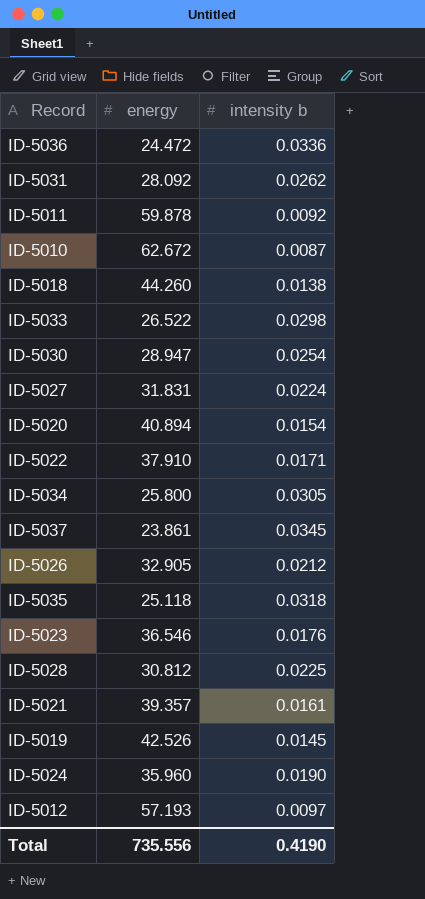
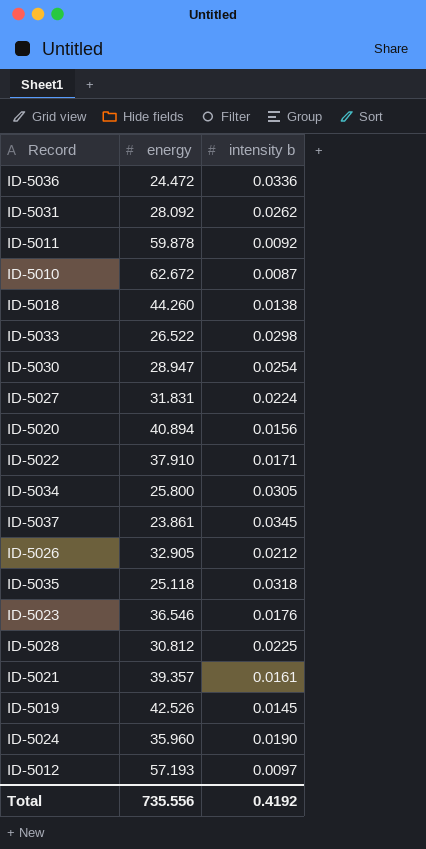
ID-5020 | intensity b: 0.0154 -> 0.0156
Total | intensity b: 0.4190 -> 0.4192

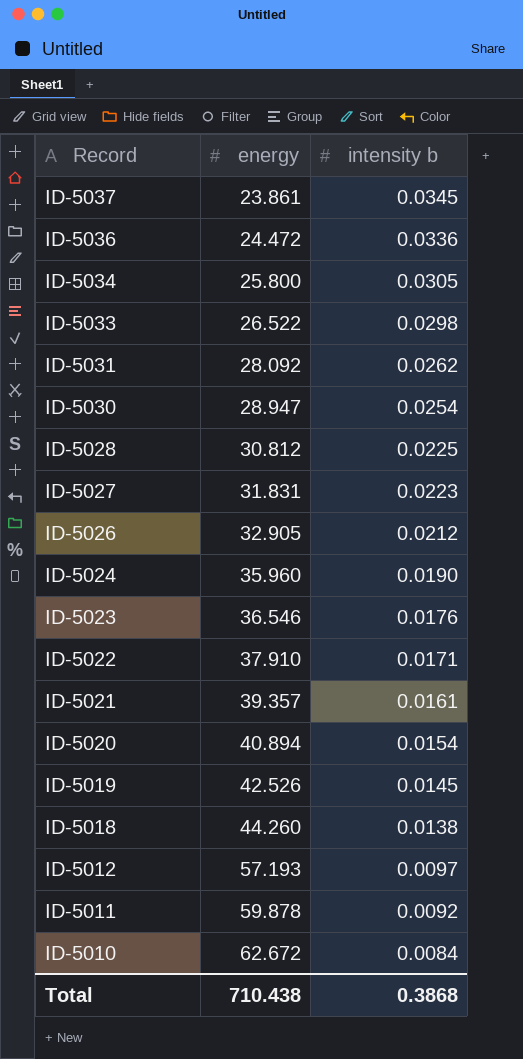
row order: none -> Record descending
row ID-5035: 25.118 | 0.0318 -> none
ID-5027 | intensity b: 0.0224 -> 0.0223
ID-5020 | intensity b: 0.0156 -> 0.0154
ID-5010 | intensity b: 0.0087 -> 0.0084
Total | energy: 735.556 -> 710.438
Total | intensity b: 0.4192 -> 0.3868

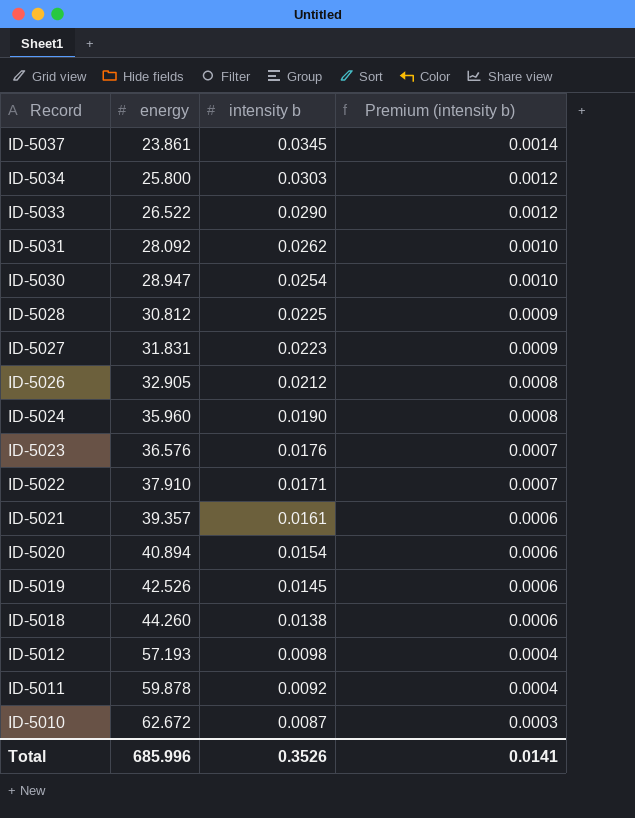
column Premium (intensity b) | formula: none -> [intensity b] * 0.04
row ID-5036: 24.472 | 0.0336 -> none
ID-5034 | intensity b: 0.0305 -> 0.0303
ID-5033 | intensity b: 0.0298 -> 0.0290
ID-5023 | energy: 36.546 -> 36.576
ID-5012 | intensity b: 0.0097 -> 0.0098
ID-5010 | intensity b: 0.0084 -> 0.0087
Total | energy: 710.438 -> 685.996
Total | intensity b: 0.3868 -> 0.3526

